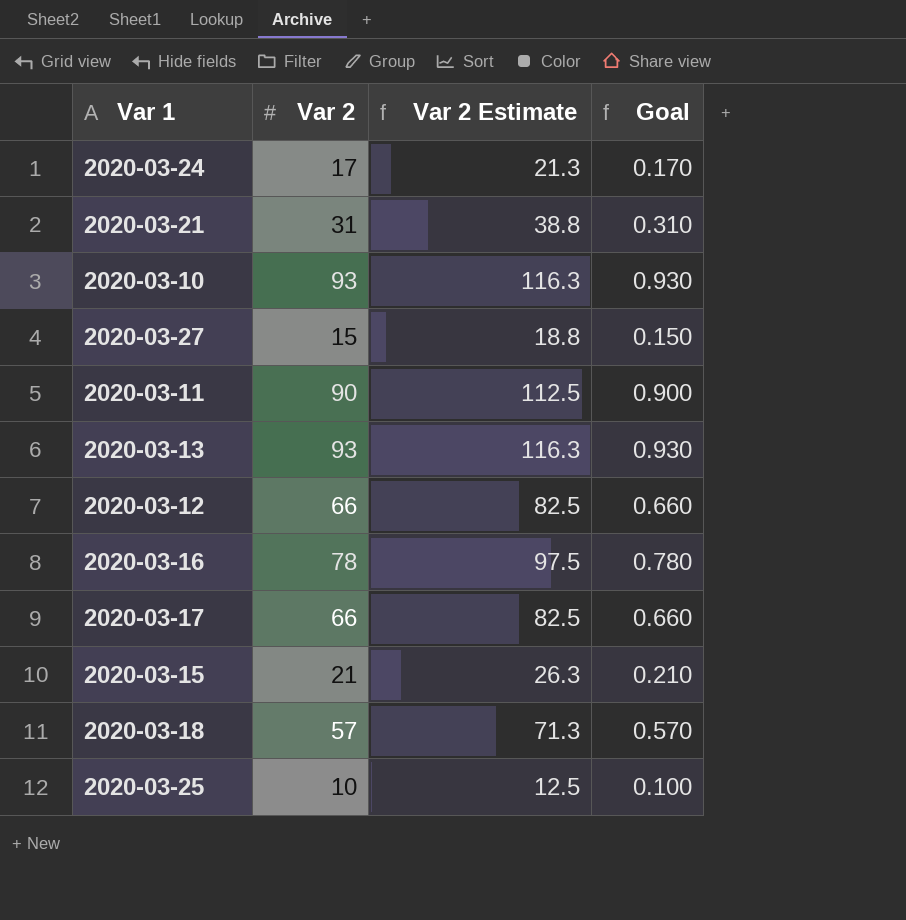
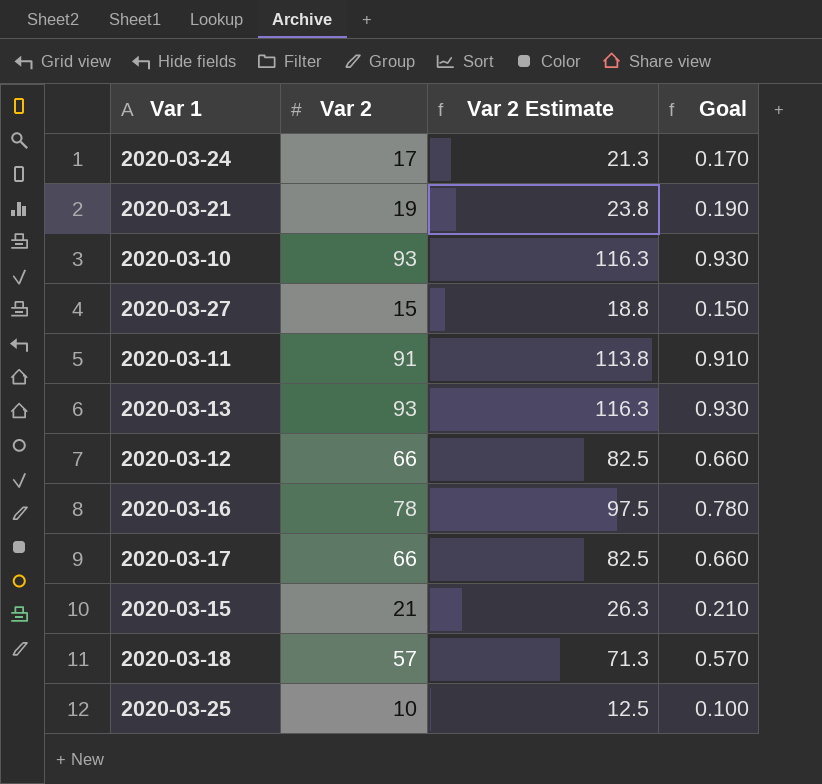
2020-03-21 | Var 2: 31 -> 19
2020-03-21 | Var 2 Estimate: 38.8 -> 23.8
2020-03-21 | Goal: 0.310 -> 0.190
2020-03-11 | Var 2: 90 -> 91
2020-03-11 | Var 2 Estimate: 112.5 -> 113.8
2020-03-11 | Goal: 0.900 -> 0.910

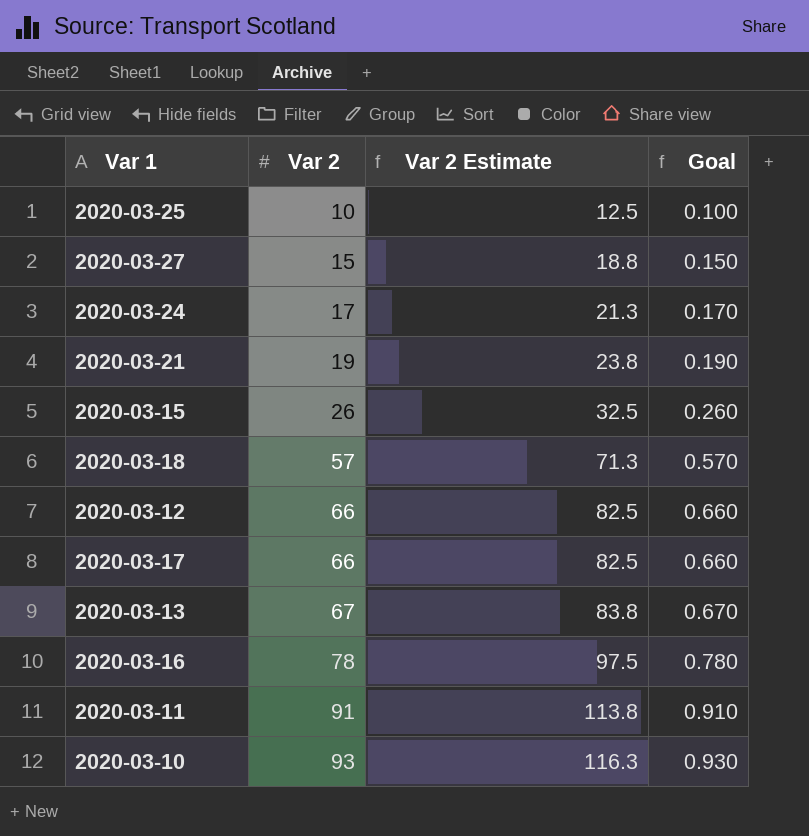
row order: none -> Var 2 ascending
2020-03-15 | Var 2: 21 -> 26
2020-03-15 | Var 2 Estimate: 26.3 -> 32.5
2020-03-15 | Goal: 0.210 -> 0.260
2020-03-13 | Var 2: 93 -> 67
2020-03-13 | Var 2 Estimate: 116.3 -> 83.8
2020-03-13 | Goal: 0.930 -> 0.670

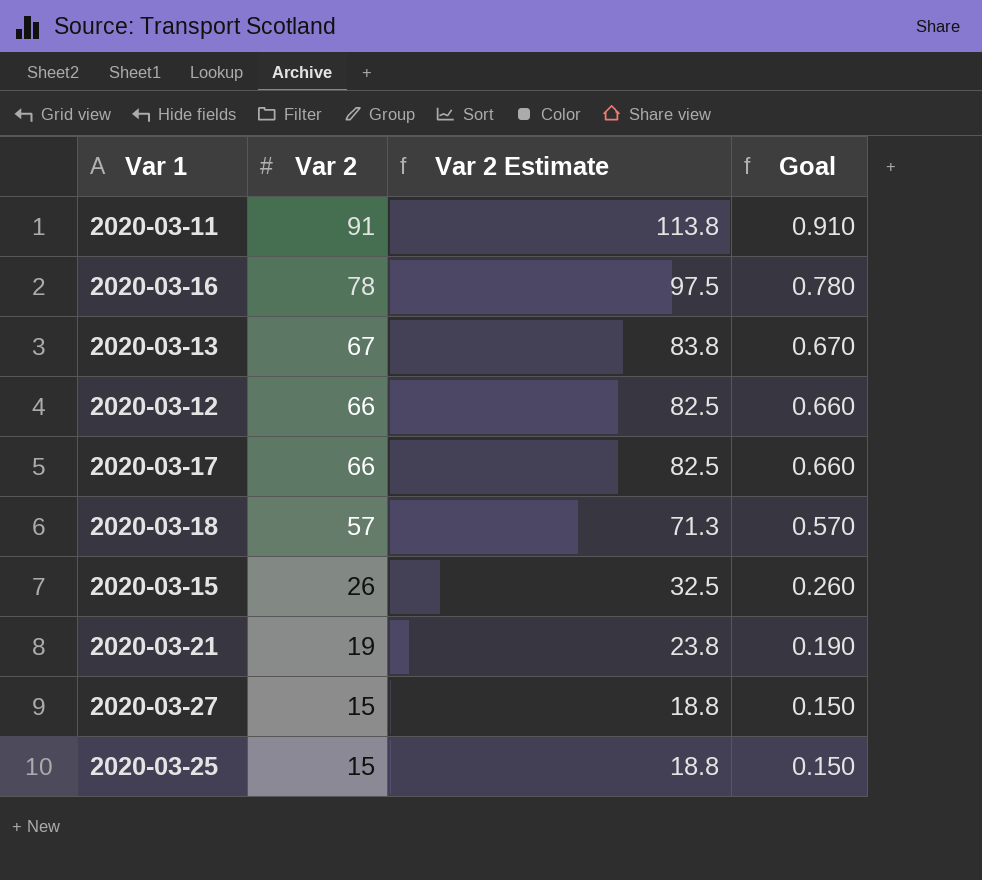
row order: Var 2 ascending -> Var 2 descending
row 2020-03-24: 17 | 21.3 | 0.170 -> none
row 2020-03-10: 93 | 116.3 | 0.930 -> none
2020-03-25 | Var 2: 10 -> 15
2020-03-25 | Var 2 Estimate: 12.5 -> 18.8
2020-03-25 | Goal: 0.100 -> 0.150

